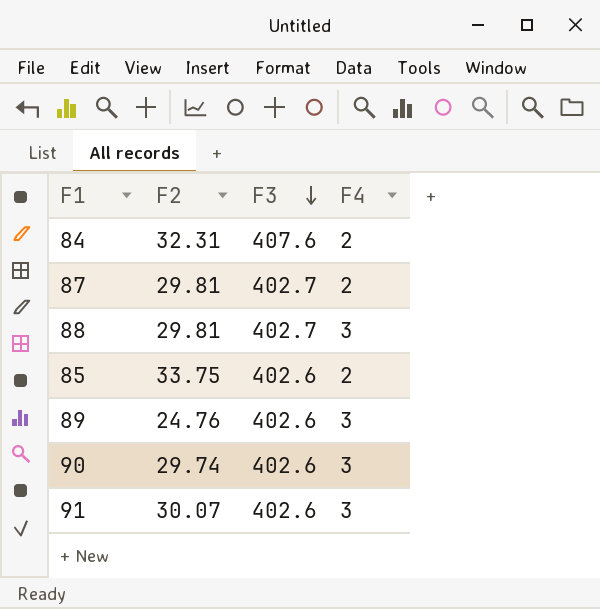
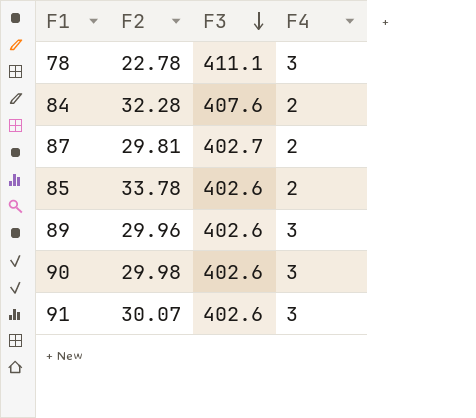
row 88: 29.81 | 402.7 | 3 -> none
row 78: none -> 22.78 | 411.1 | 3
84 | F2: 32.31 -> 32.28
85 | F2: 33.75 -> 33.78
89 | F2: 24.76 -> 29.96
90 | F2: 29.74 -> 29.98

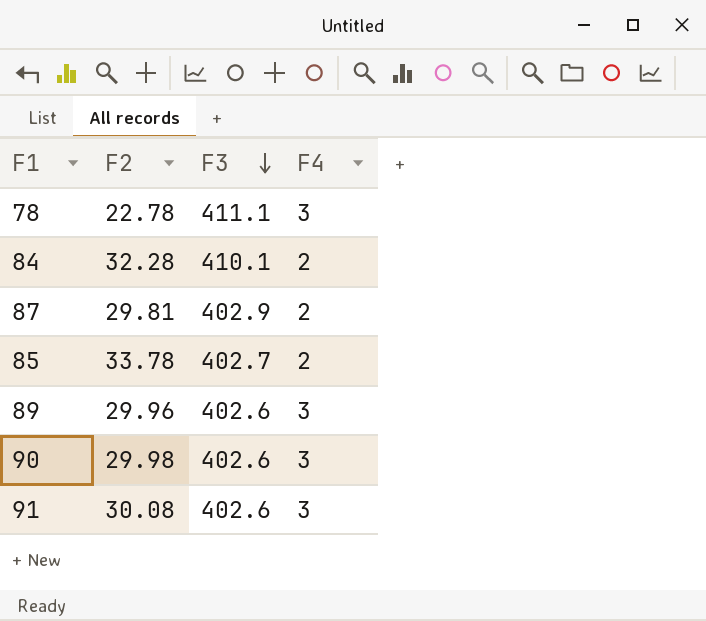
84 | F3: 407.6 -> 410.1
87 | F3: 402.7 -> 402.9
85 | F3: 402.6 -> 402.7
91 | F2: 30.07 -> 30.08

